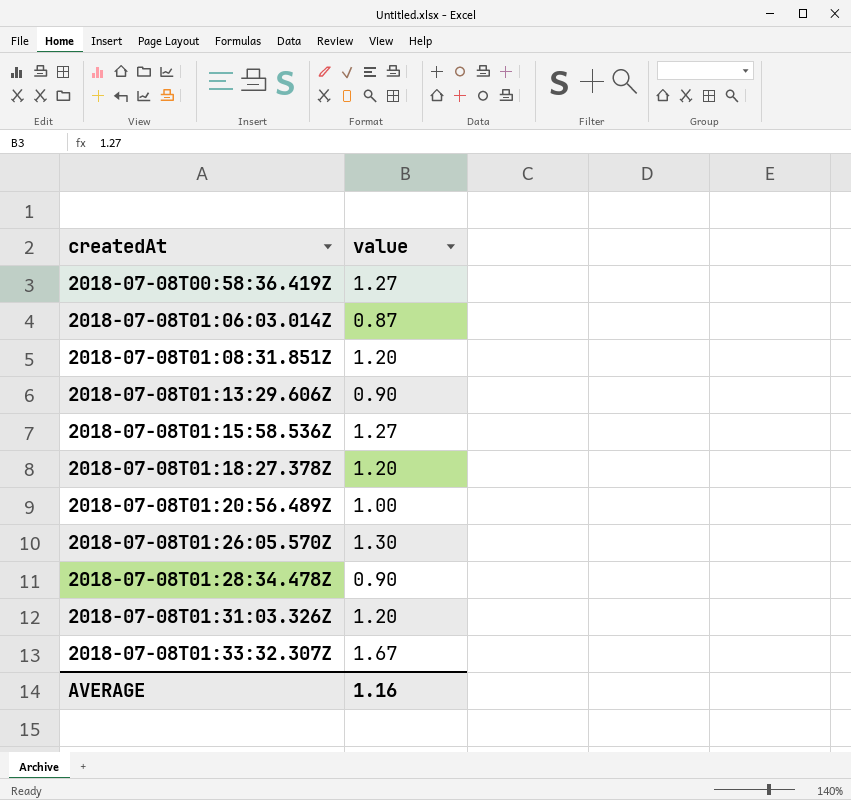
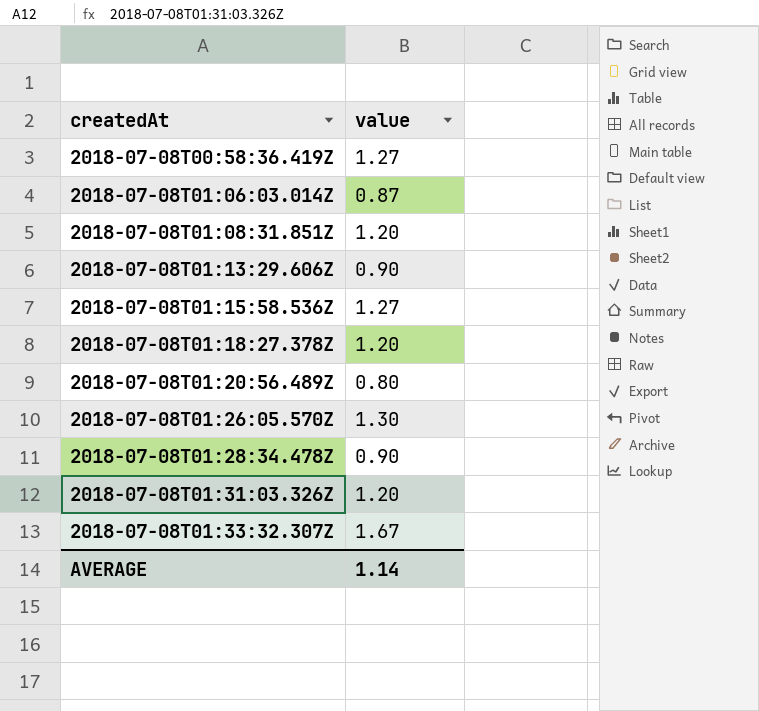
2018-07-08T01:20:56.489Z | value: 1.00 -> 0.80
AVERAGE | value: 1.16 -> 1.14

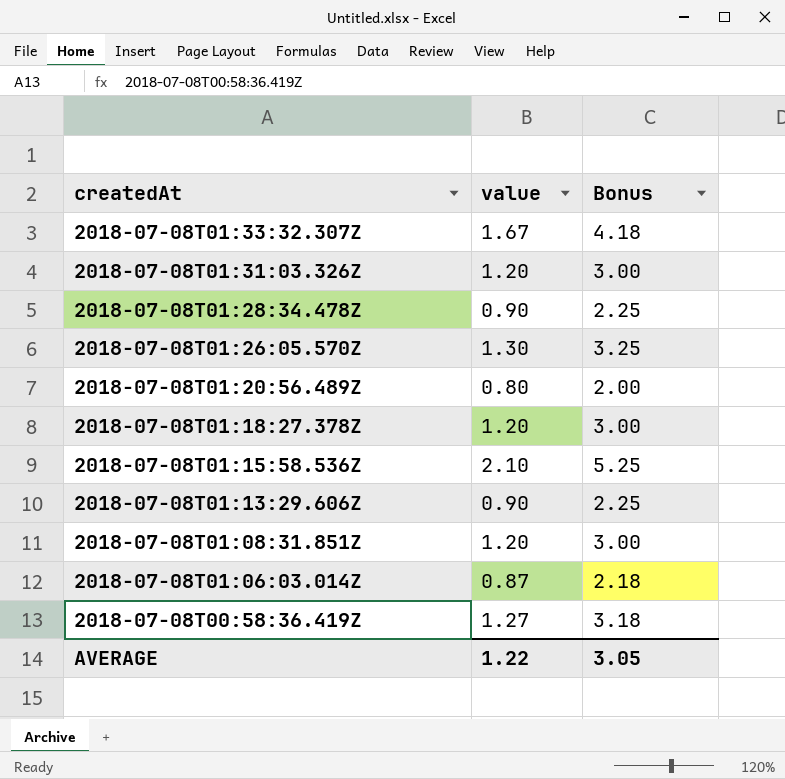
row order: createdAt ascending -> createdAt descending
column Bonus | formula: none -> [value] * 2.5
2018-07-08T01:15:58.536Z | value: 1.27 -> 2.10
AVERAGE | value: 1.14 -> 1.22

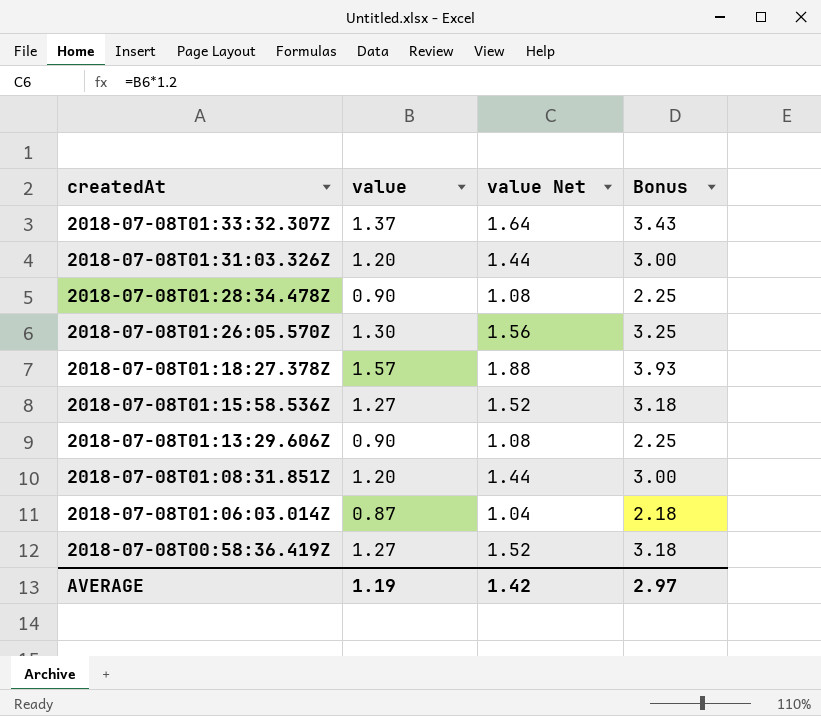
column value Net | formula: none -> [value] * 1.2
row 2018-07-08T01:20:56.489Z: 0.80 | 2.00 -> none
2018-07-08T01:33:32.307Z | value: 1.67 -> 1.37
2018-07-08T01:33:32.307Z | Bonus: 4.18 -> 3.43
2018-07-08T01:18:27.378Z | value: 1.20 -> 1.57
2018-07-08T01:18:27.378Z | Bonus: 3.00 -> 3.93
2018-07-08T01:15:58.536Z | value: 2.10 -> 1.27
2018-07-08T01:15:58.536Z | Bonus: 5.25 -> 3.18
AVERAGE | value: 1.22 -> 1.19
AVERAGE | Bonus: 3.05 -> 2.97

